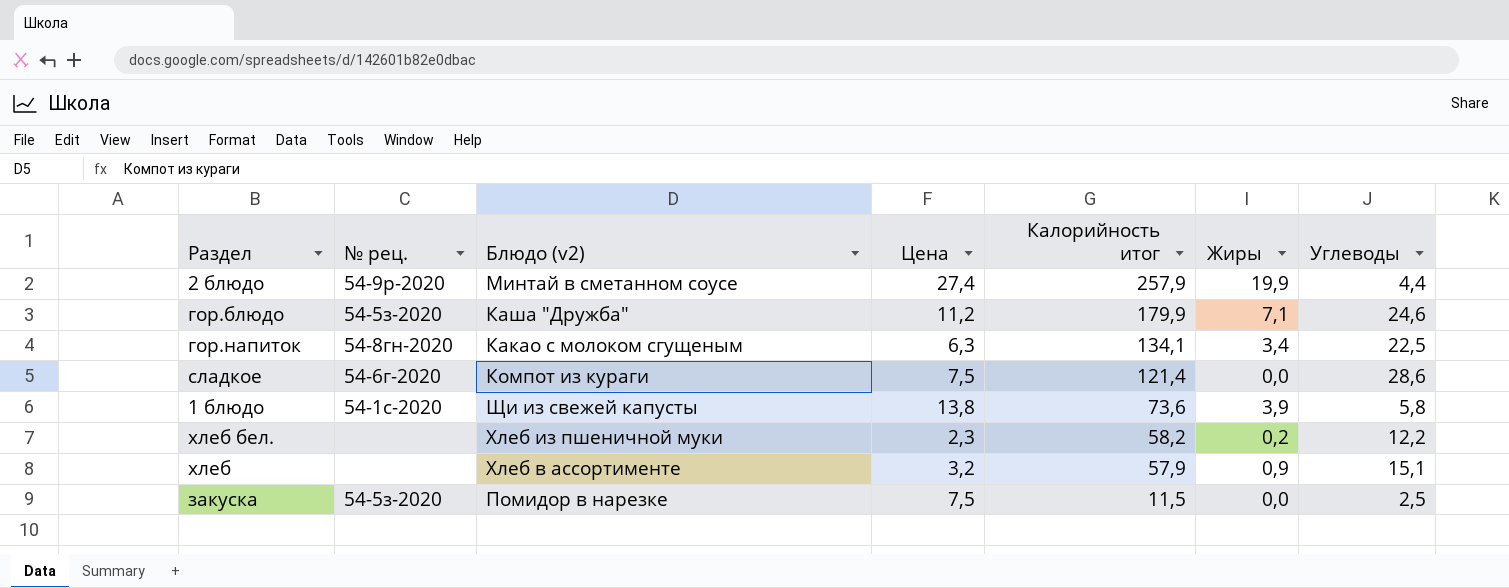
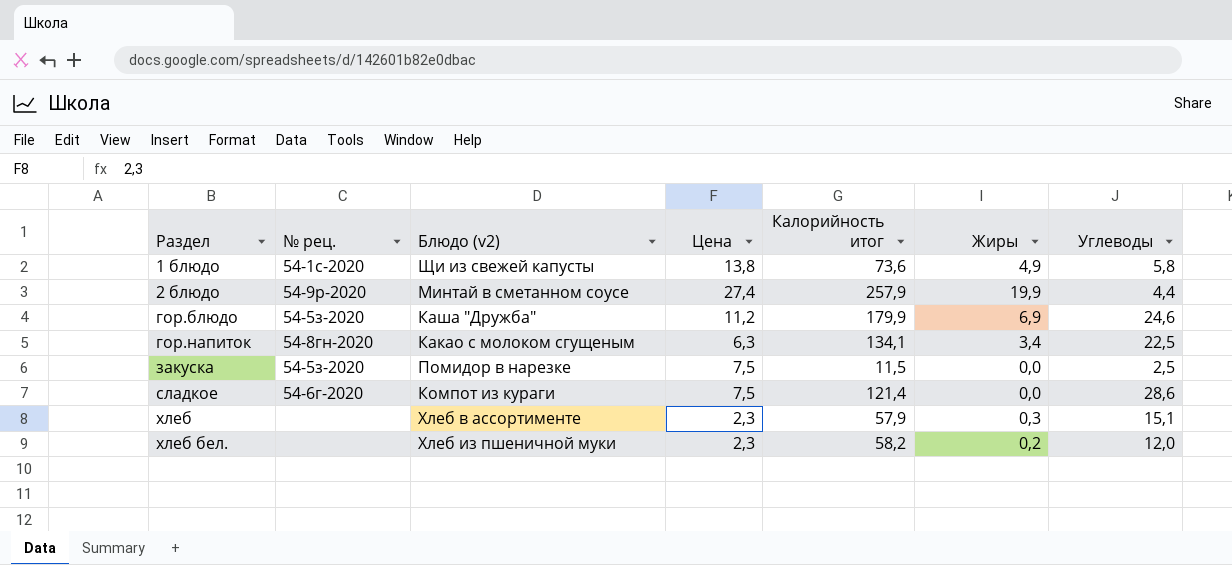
row order: Калорийность итог descending -> Раздел ascending
1 блюдо | Жиры: 3,9 -> 4,9
гор.блюдо | Жиры: 7,1 -> 6,9
хлеб | Цена: 3,2 -> 2,3
хлеб | Жиры: 0,9 -> 0,3
хлеб бел. | Углеводы: 12,2 -> 12,0

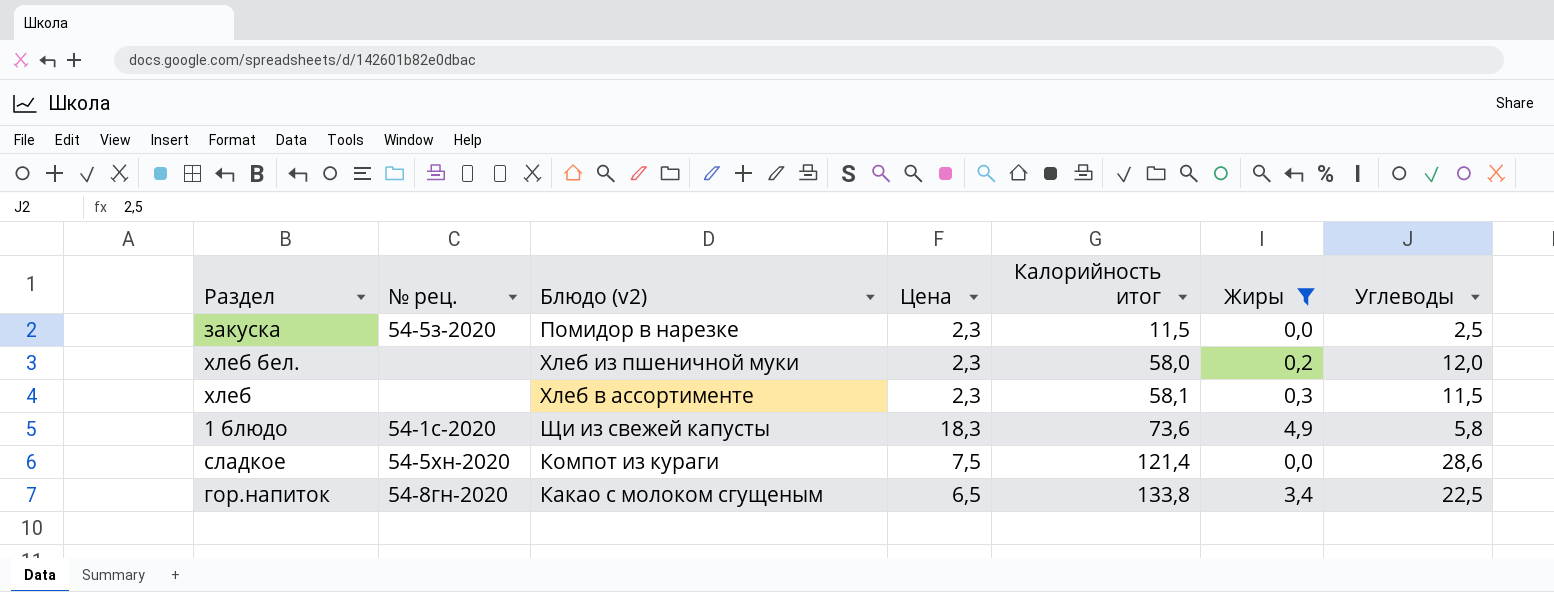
filter: none -> Жиры <= 4,9
row order: Раздел ascending -> Калорийность итог ascending
закуска | Цена: 7,5 -> 2,3
хлеб бел. | Калорийность итог: 58,2 -> 58,0
хлеб | Калорийность итог: 57,9 -> 58,1
хлеб | Углеводы: 15,1 -> 11,5
1 блюдо | Цена: 13,8 -> 18,3
сладкое | № рец.: 54-6г-2020 -> 54-5хн-2020
гор.напиток | Цена: 6,3 -> 6,5
гор.напиток | Калорийность итог: 134,1 -> 133,8

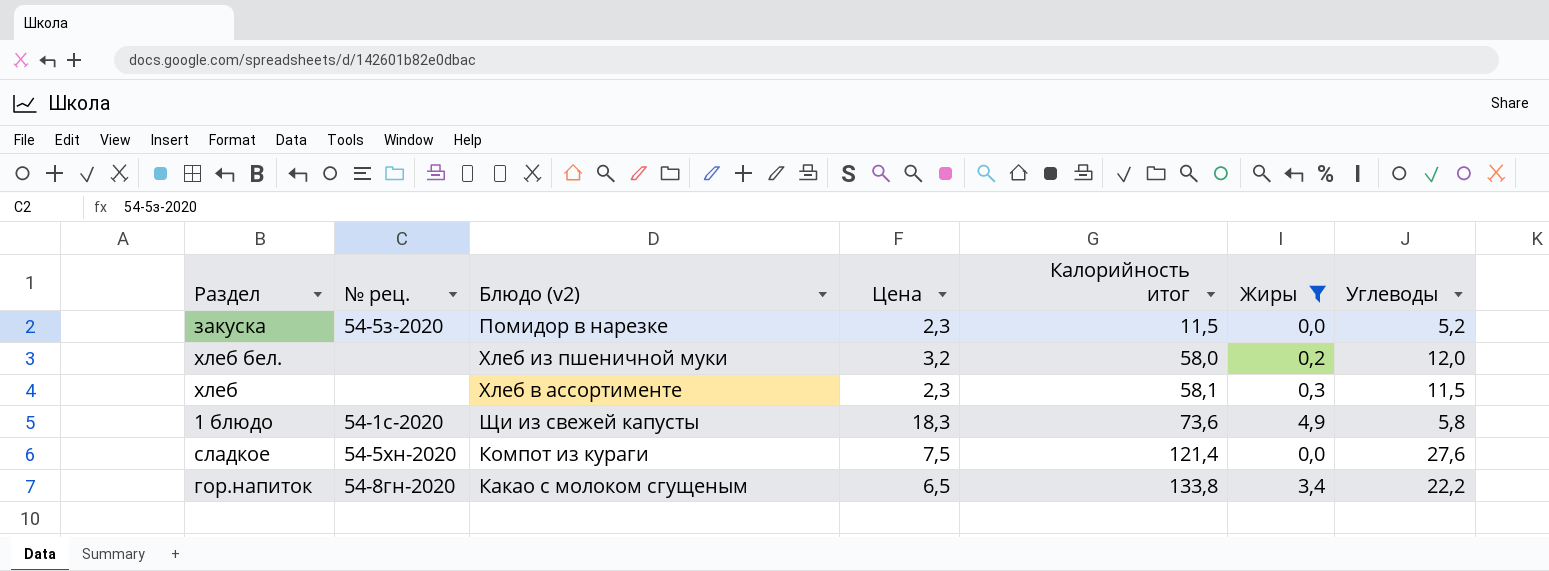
закуска | Углеводы: 2,5 -> 5,2
хлеб бел. | Цена: 2,3 -> 3,2
сладкое | Углеводы: 28,6 -> 27,6
гор.напиток | Углеводы: 22,5 -> 22,2

